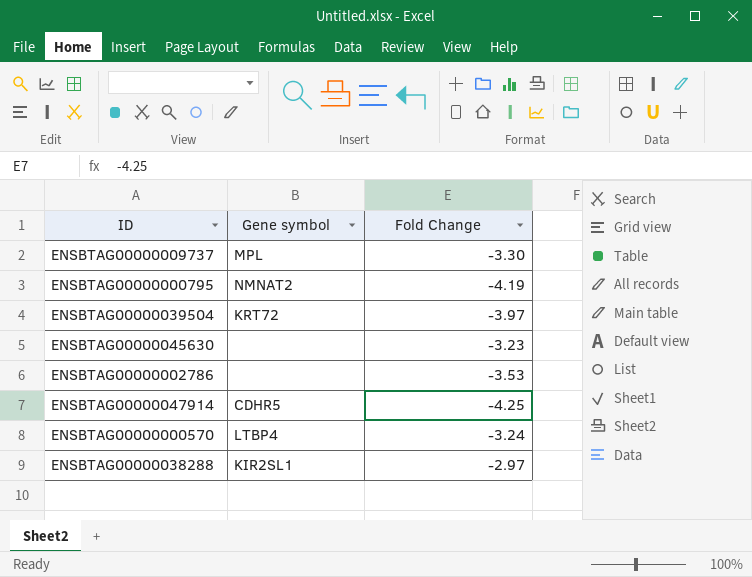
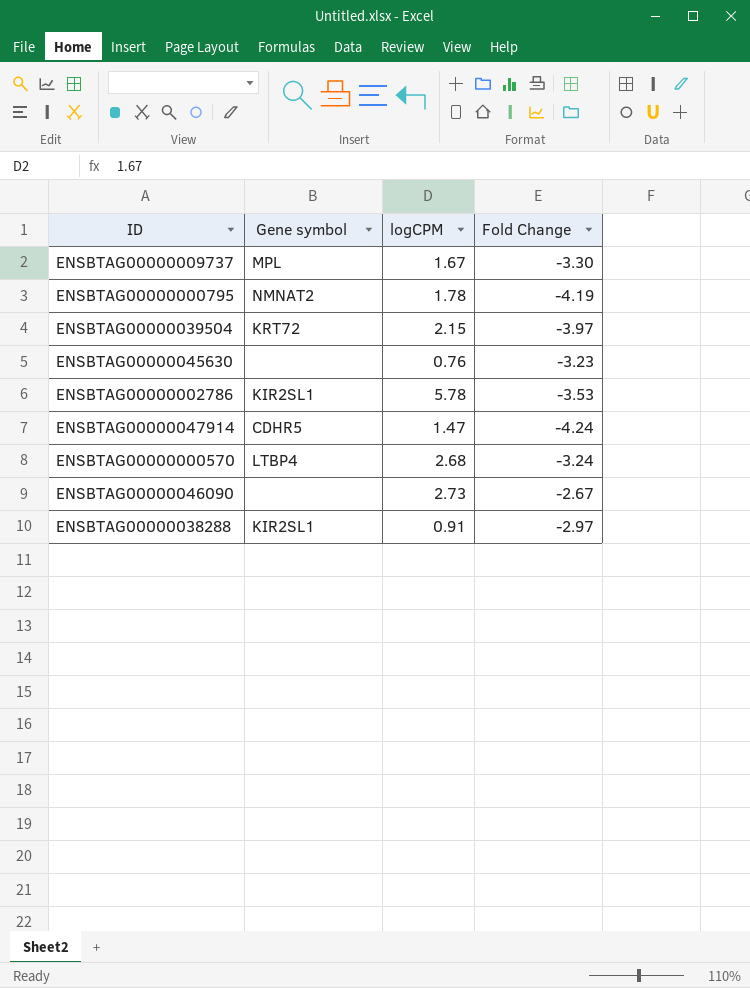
column logCPM | position: none -> 3
ENSBTAG00000002786 | Gene symbol: none -> KIR2SL1
ENSBTAG00000047914 | Fold Change: -4.25 -> -4.24
row ENSBTAG00000046090: none -> none | 2.73 | -2.67

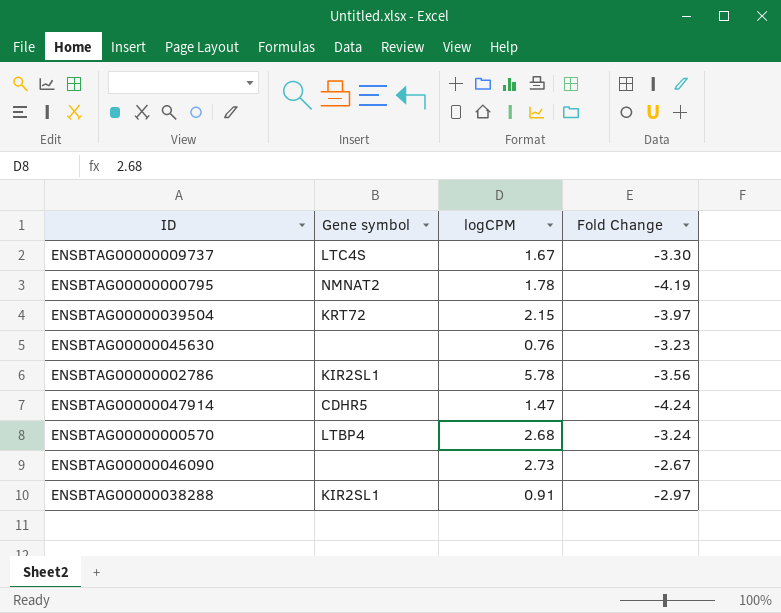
ENSBTAG00000009737 | Gene symbol: MPL -> LTC4S
ENSBTAG00000002786 | Fold Change: -3.53 -> -3.56

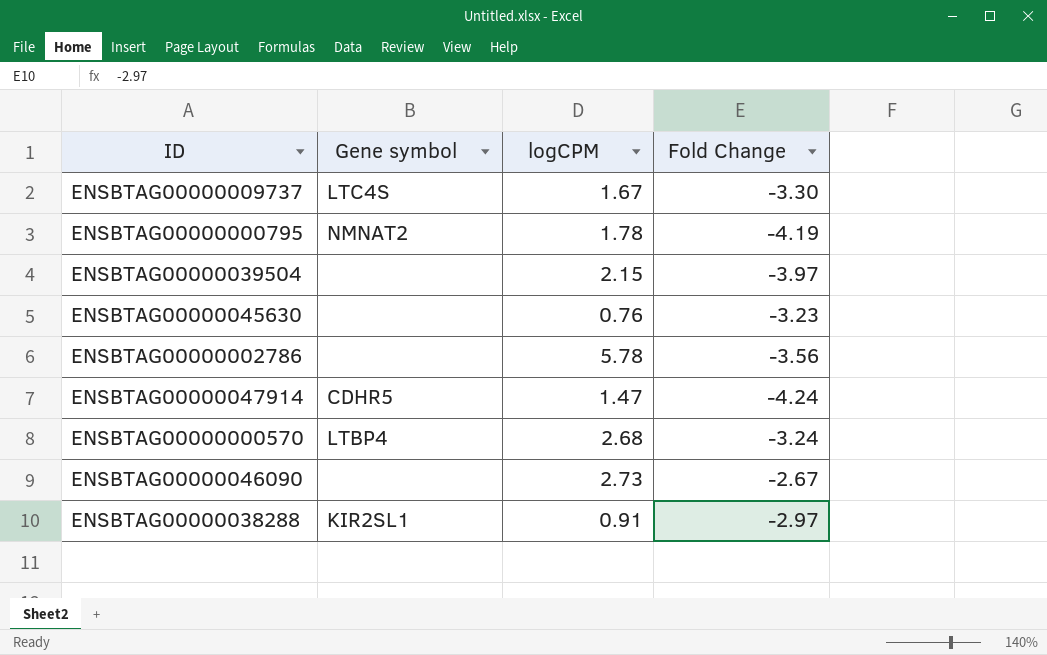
ENSBTAG00000039504 | Gene symbol: KRT72 -> none
ENSBTAG00000002786 | Gene symbol: KIR2SL1 -> none

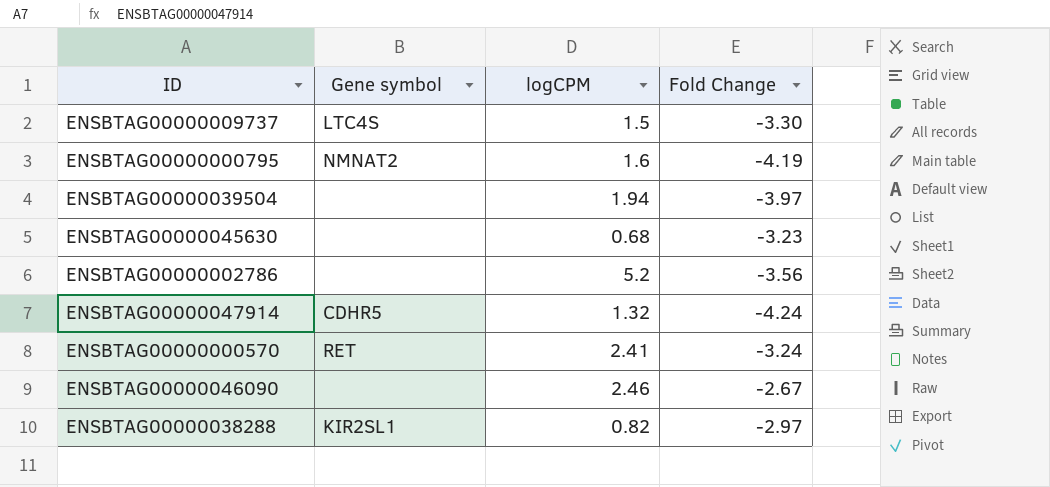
ENSBTAG00000009737 | logCPM: 1.67 -> 1.5
ENSBTAG00000000795 | logCPM: 1.78 -> 1.6
ENSBTAG00000039504 | logCPM: 2.15 -> 1.94
ENSBTAG00000045630 | logCPM: 0.76 -> 0.68
ENSBTAG00000002786 | logCPM: 5.78 -> 5.2
ENSBTAG00000047914 | logCPM: 1.47 -> 1.32
ENSBTAG00000000570 | Gene symbol: LTBP4 -> RET
ENSBTAG00000000570 | logCPM: 2.68 -> 2.41
ENSBTAG00000046090 | logCPM: 2.73 -> 2.46
ENSBTAG00000038288 | logCPM: 0.91 -> 0.82

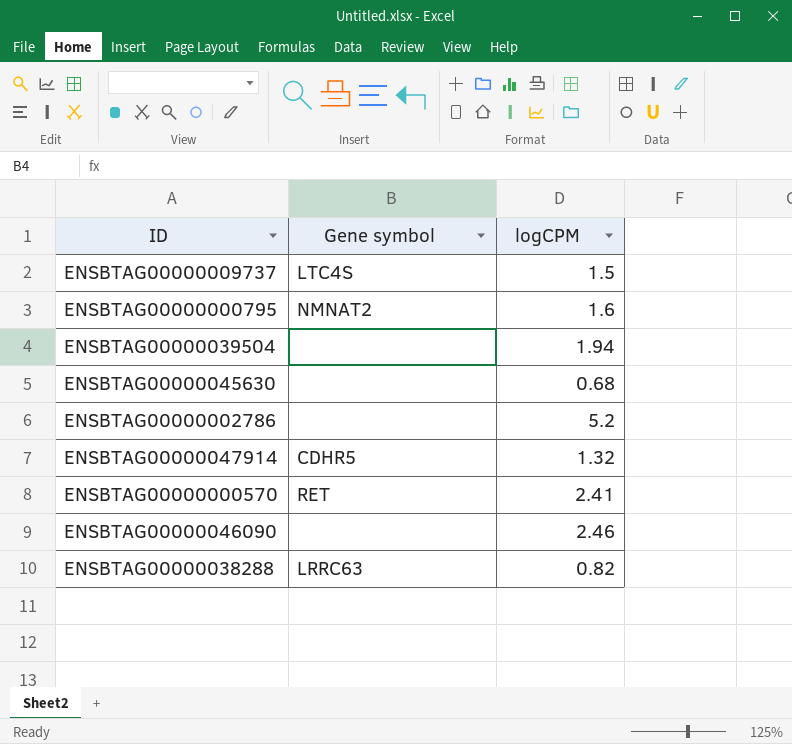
column Fold Change | position: 4 -> none
ENSBTAG00000038288 | Gene symbol: KIR2SL1 -> LRRC63

